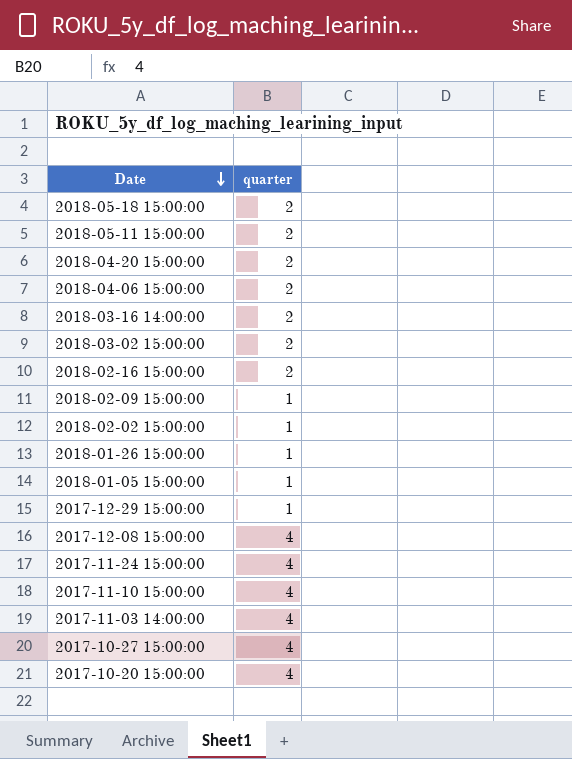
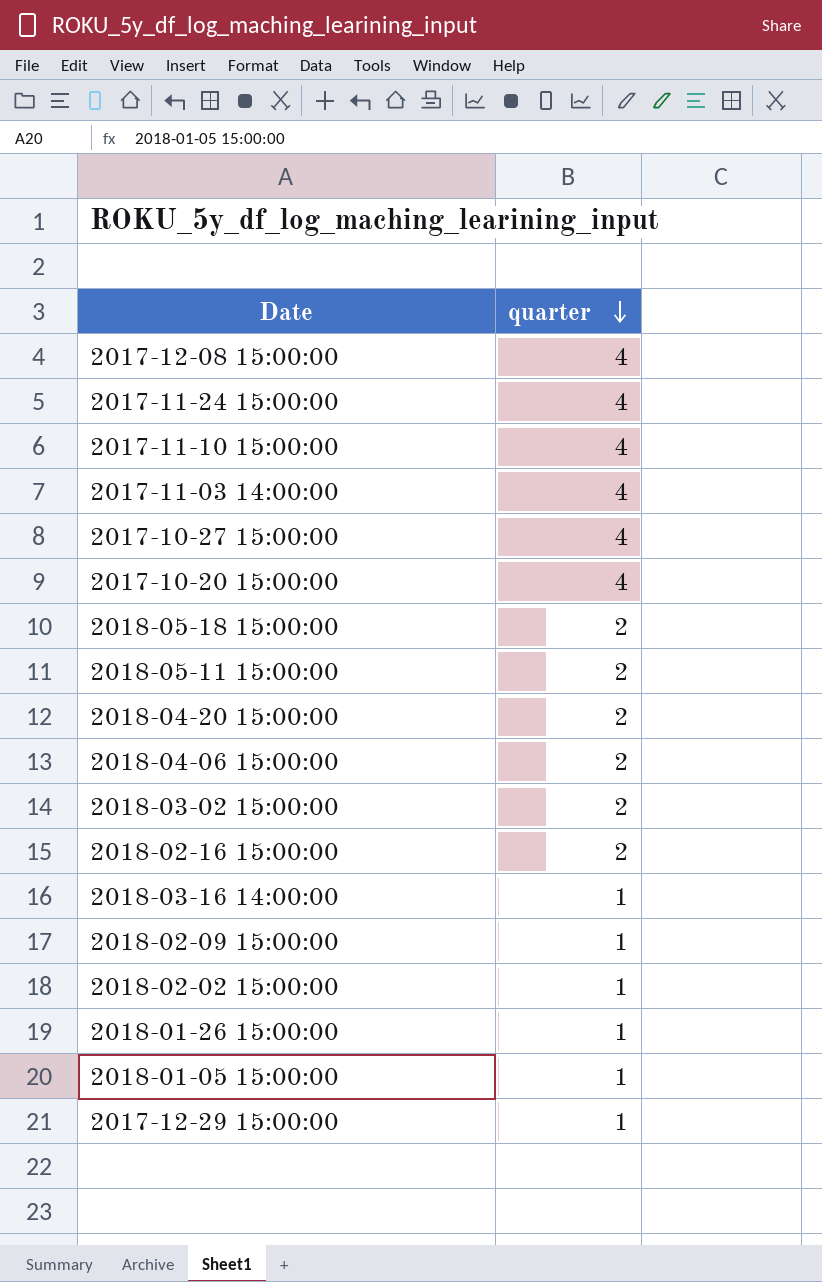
row order: Date descending -> quarter descending
2018-03-16 14:00:00 | quarter: 2 -> 1

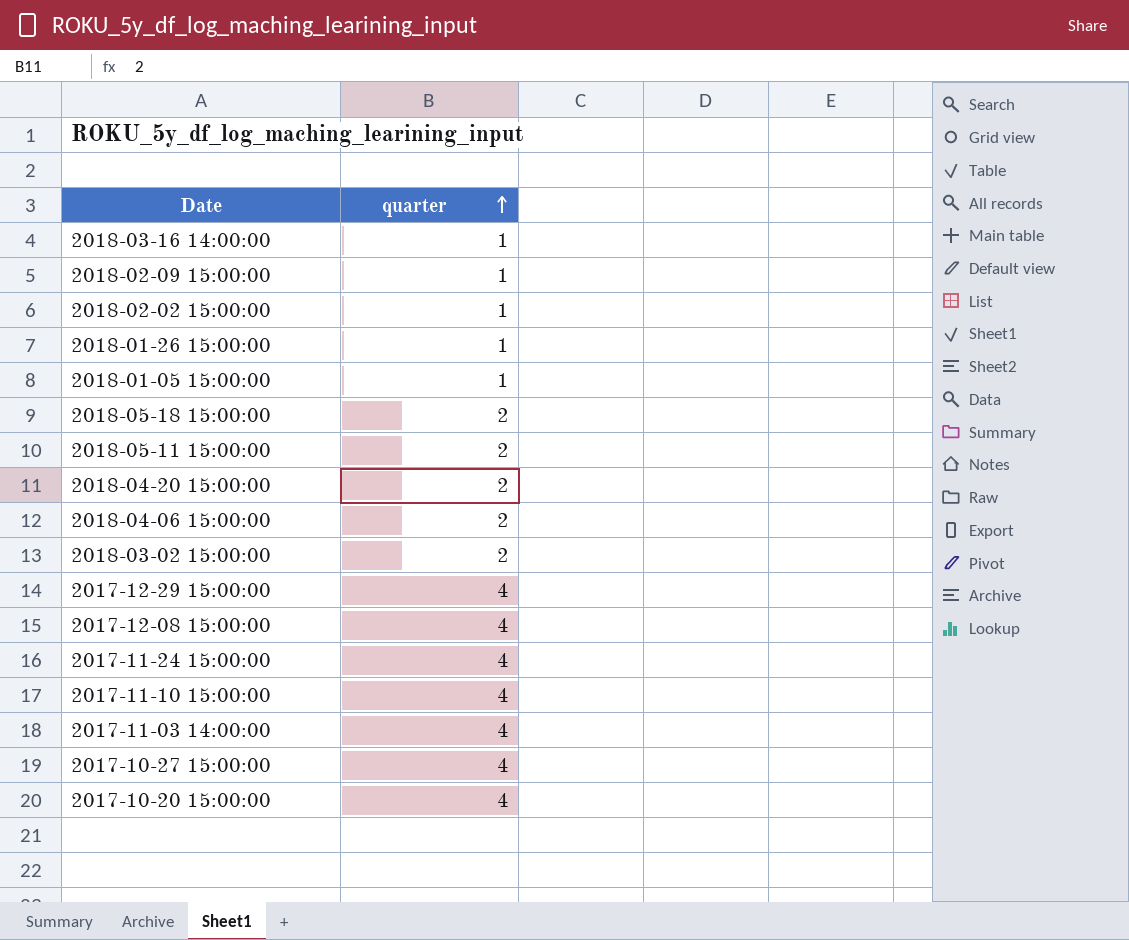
row order: quarter descending -> quarter ascending
row 2018-02-16 15:00:00: 2 -> none
2017-12-29 15:00:00 | quarter: 1 -> 4

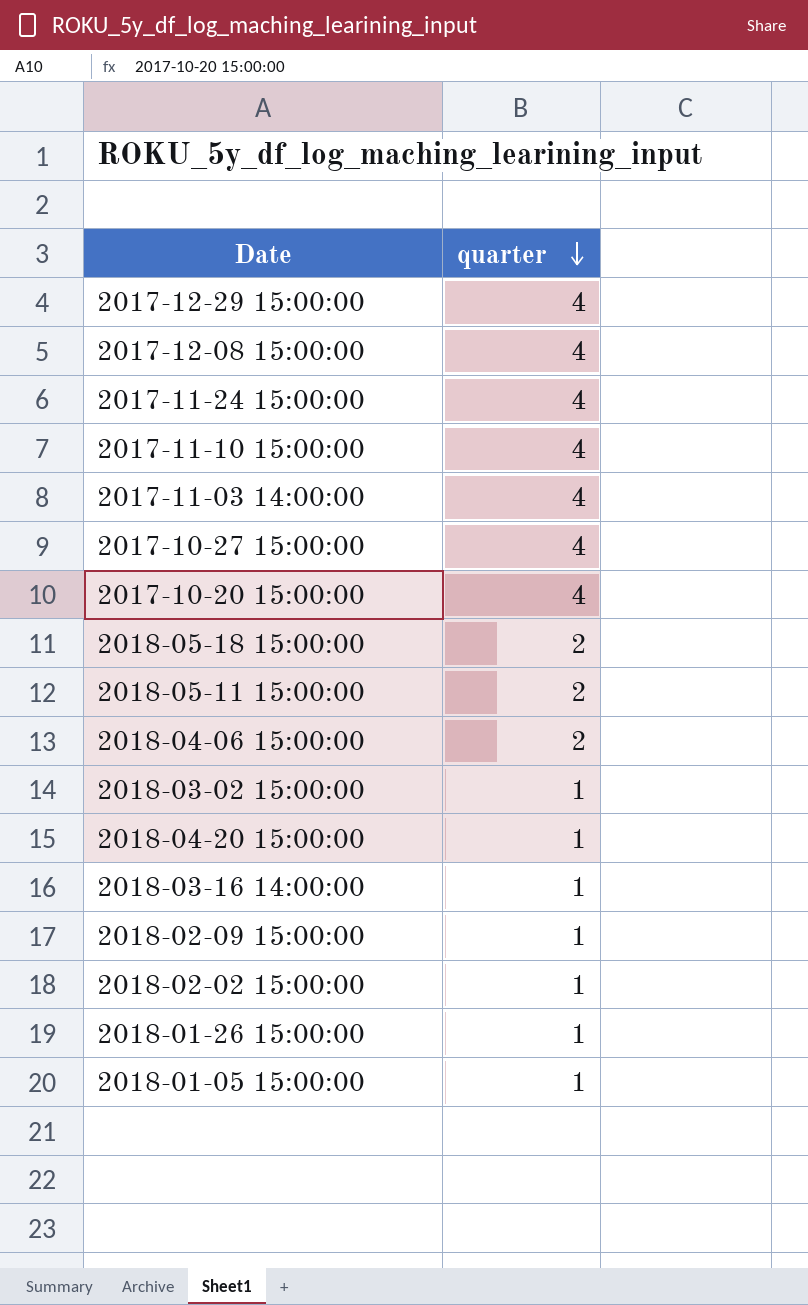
row order: quarter ascending -> quarter descending
2018-03-02 15:00:00 | quarter: 2 -> 1
2018-04-20 15:00:00 | quarter: 2 -> 1

